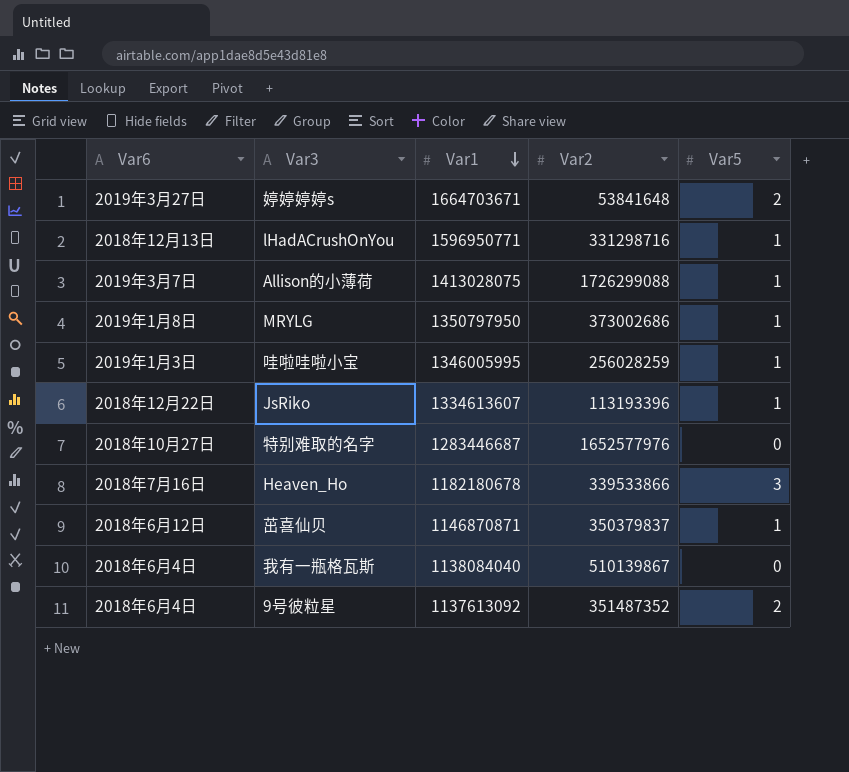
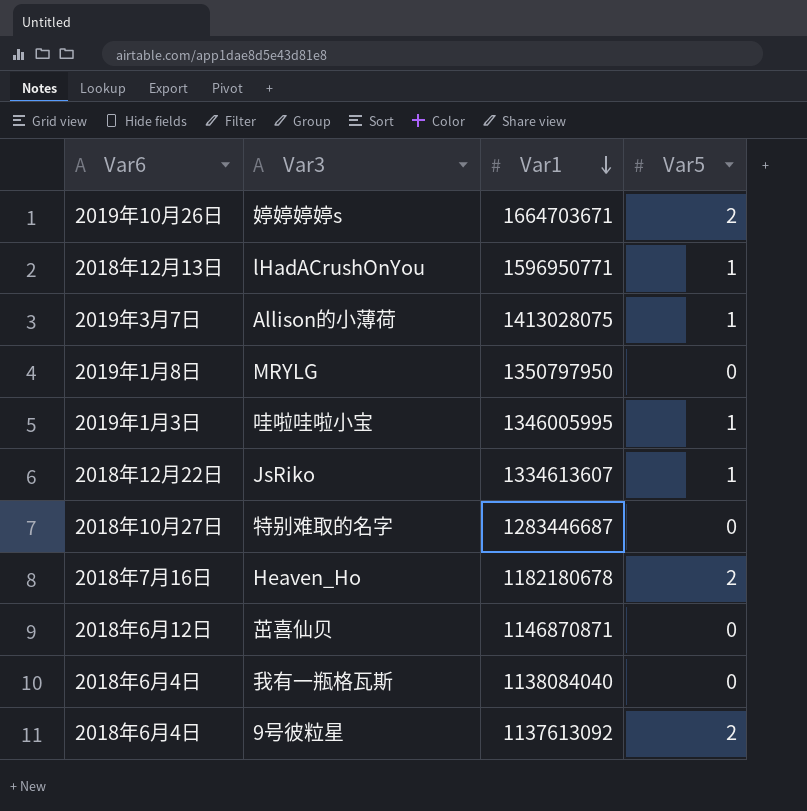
column Var2 | position: 4 -> none
婷婷婷婷s | Var6: 2019年3月27日 -> 2019年10月26日
MRYLG | Var5: 1 -> 0
Heaven_Ho | Var5: 3 -> 2
茁喜仙贝 | Var5: 1 -> 0

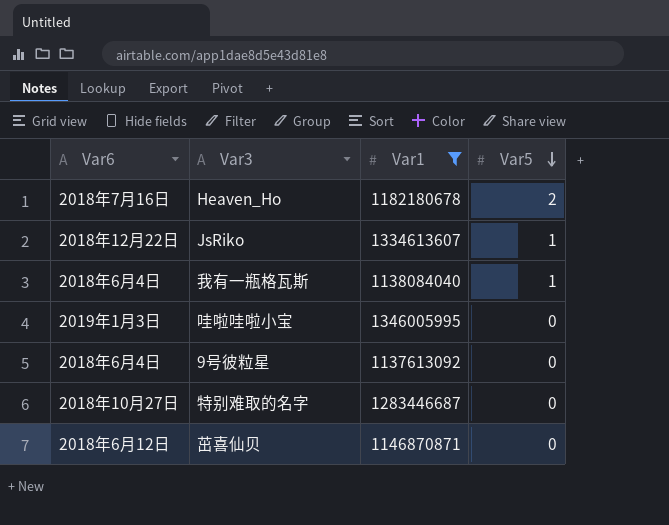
filter: none -> Var1 <= 1346005995
row order: Var1 descending -> Var5 descending
我有一瓶格瓦斯 | Var5: 0 -> 1
哇啦哇啦小宝 | Var5: 1 -> 0
9号彼粒星 | Var5: 2 -> 0

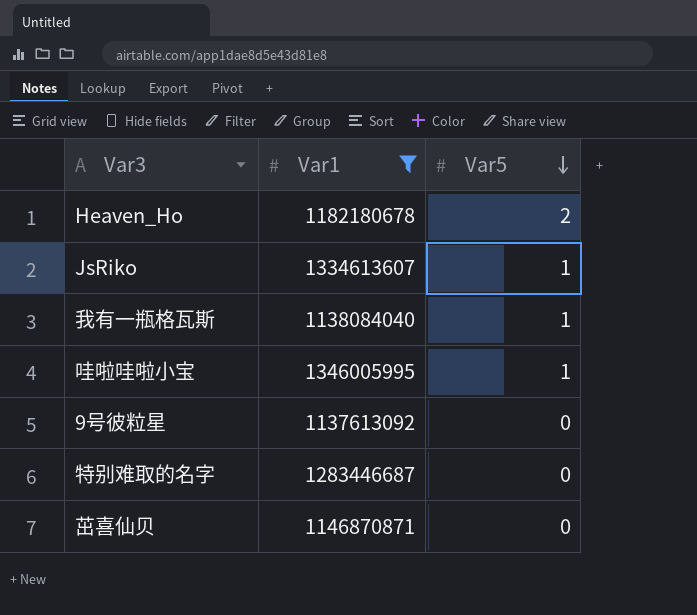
column Var6 | position: 1 -> none
哇啦哇啦小宝 | Var5: 0 -> 1

